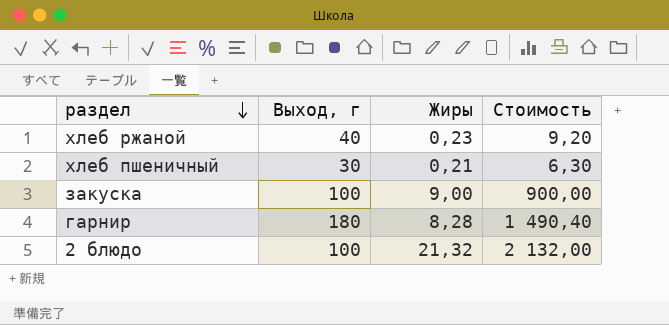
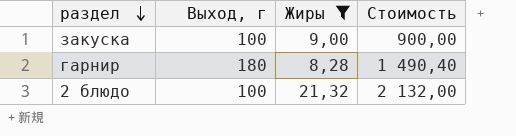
filter: none -> Жиры >= 8,28

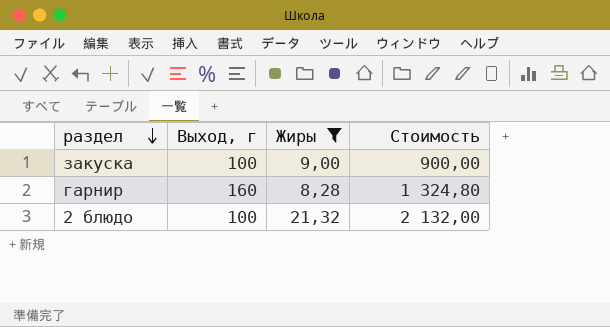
гарнир | Выход, г: 180 -> 160
гарнир | Стоимость: 1 490,40 -> 1 324,80

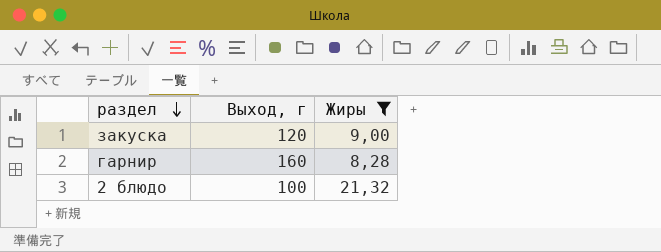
column Стоимость | formula: [Выход, г] * [Жиры] -> none
закуска | Выход, г: 100 -> 120

